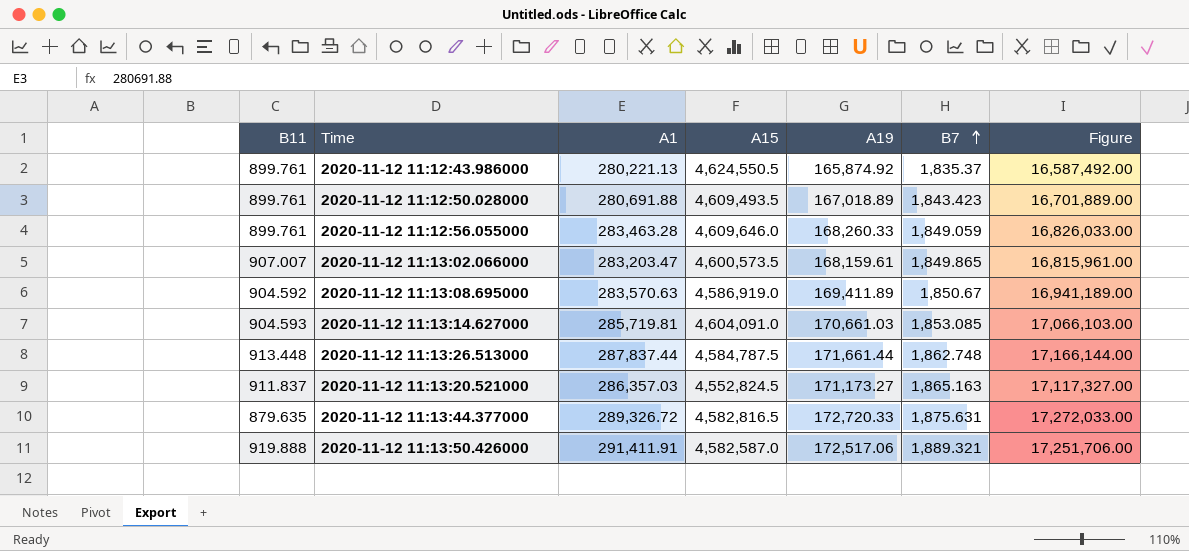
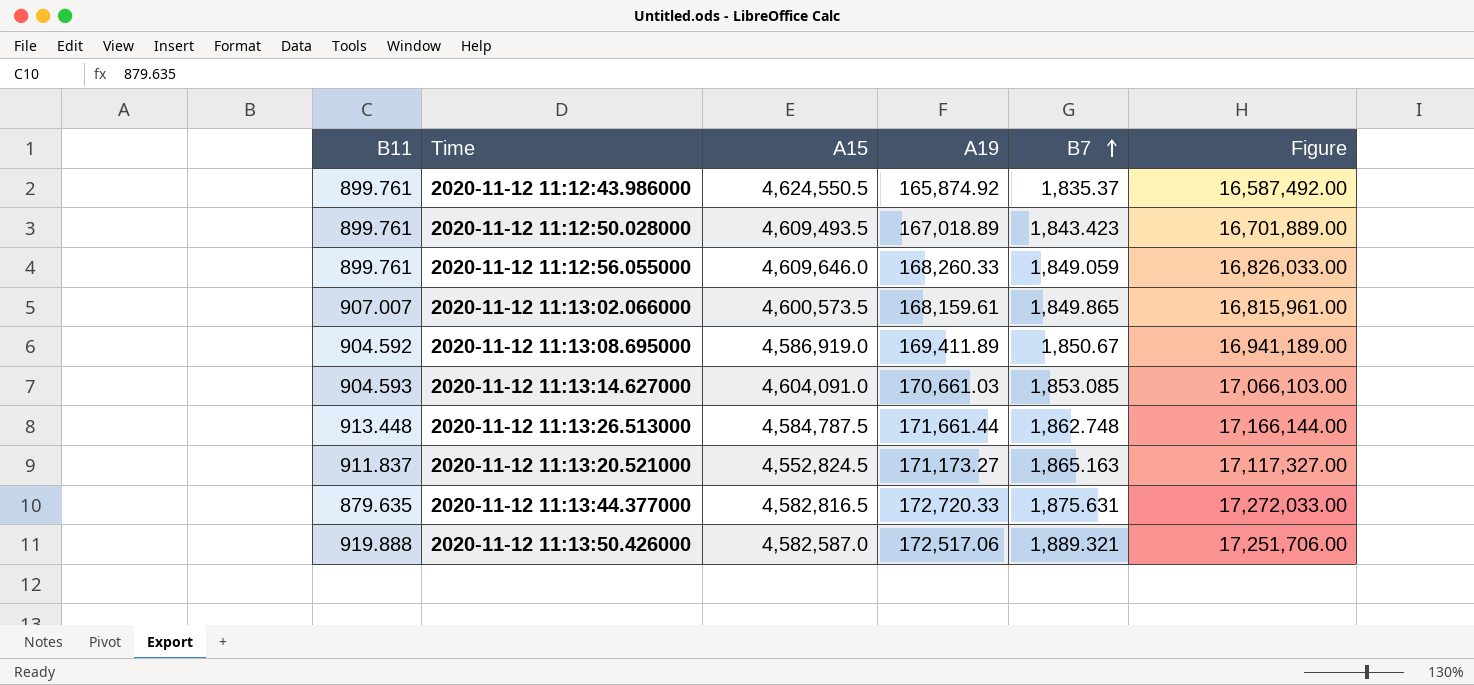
column A1 | position: 3 -> none

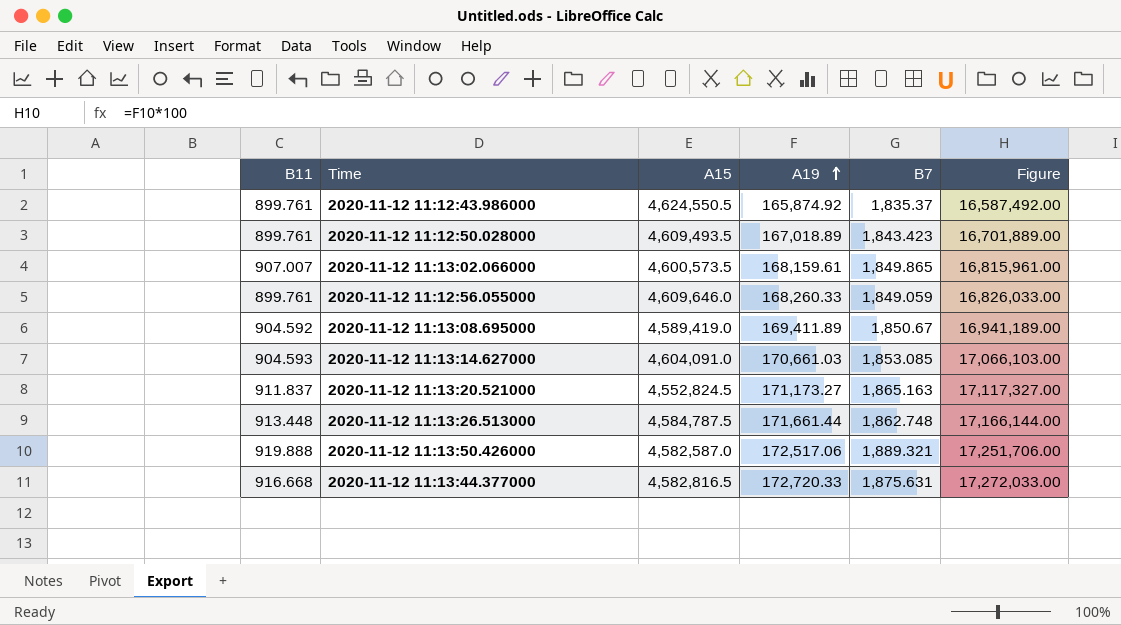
row order: B7 ascending -> A19 ascending
2020-11-12 11:13:08.695000 | A15: 4,586,919.0 -> 4,589,419.0
2020-11-12 11:13:44.377000 | B11: 879.635 -> 916.668

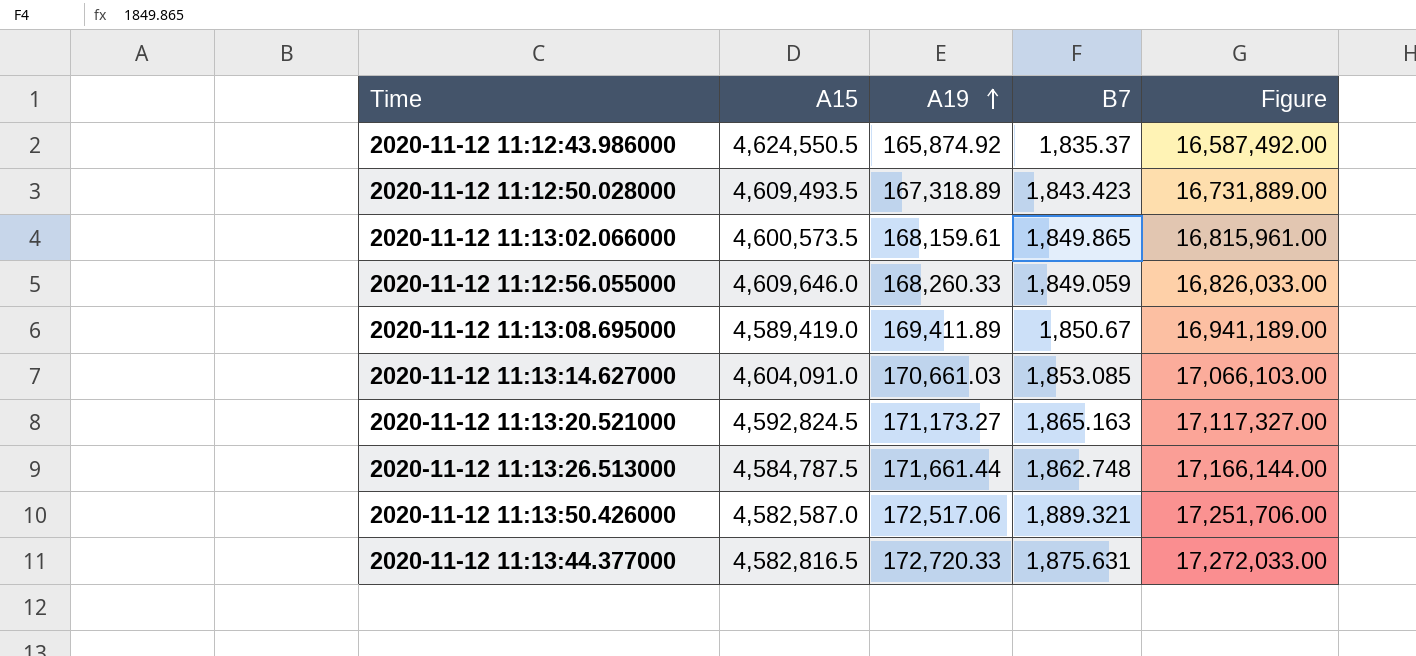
column B11 | position: 1 -> none
2020-11-12 11:12:50.028000 | A19: 167,018.89 -> 167,318.89
2020-11-12 11:12:50.028000 | Figure: 16,701,889.00 -> 16,731,889.00
2020-11-12 11:13:20.521000 | A15: 4,552,824.5 -> 4,592,824.5

